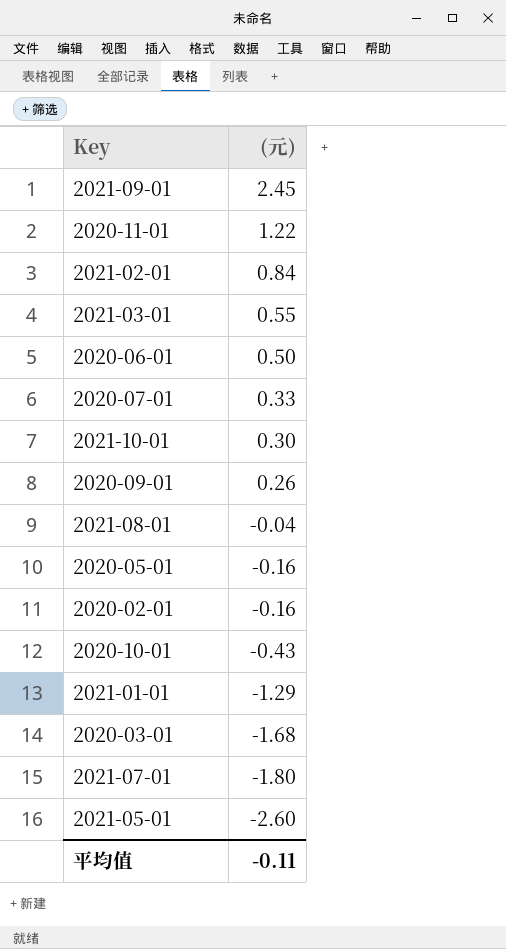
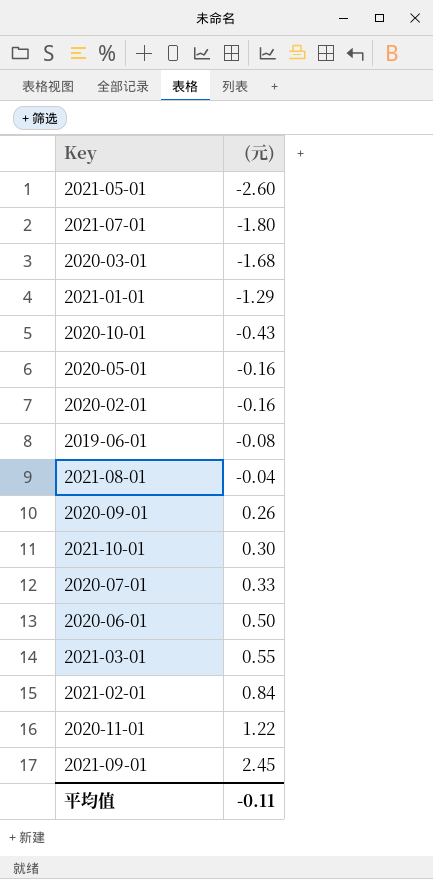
row order: (元) descending -> (元) ascending
row 2019-06-01: none -> -0.08

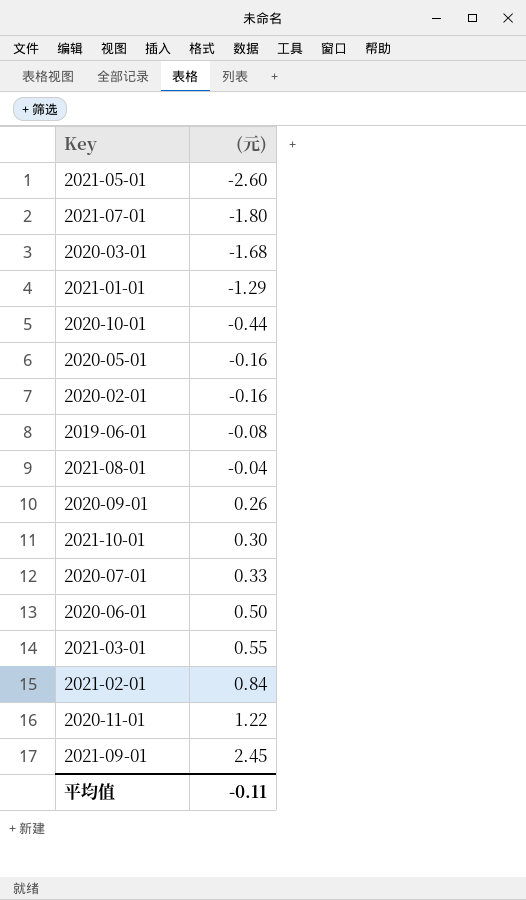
2020-10-01 | (元): -0.43 -> -0.44

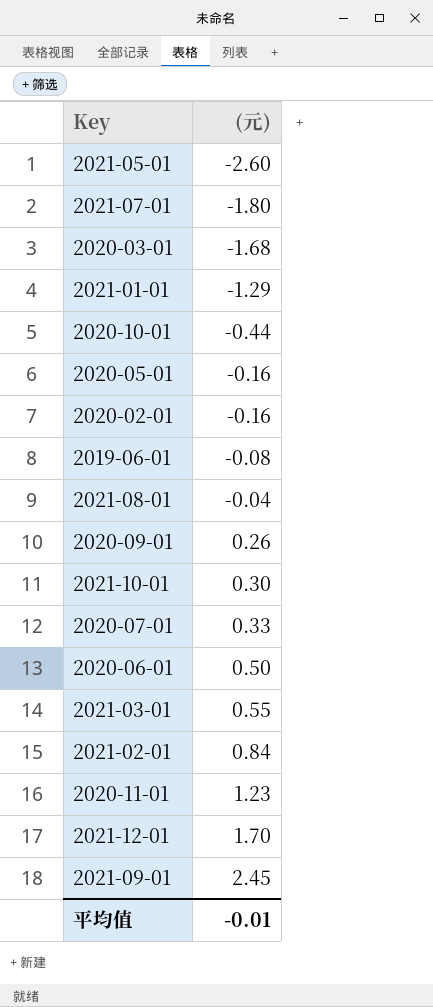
2020-11-01 | (元): 1.22 -> 1.23
row 2021-12-01: none -> 1.70
平均值 | (元): -0.11 -> -0.01

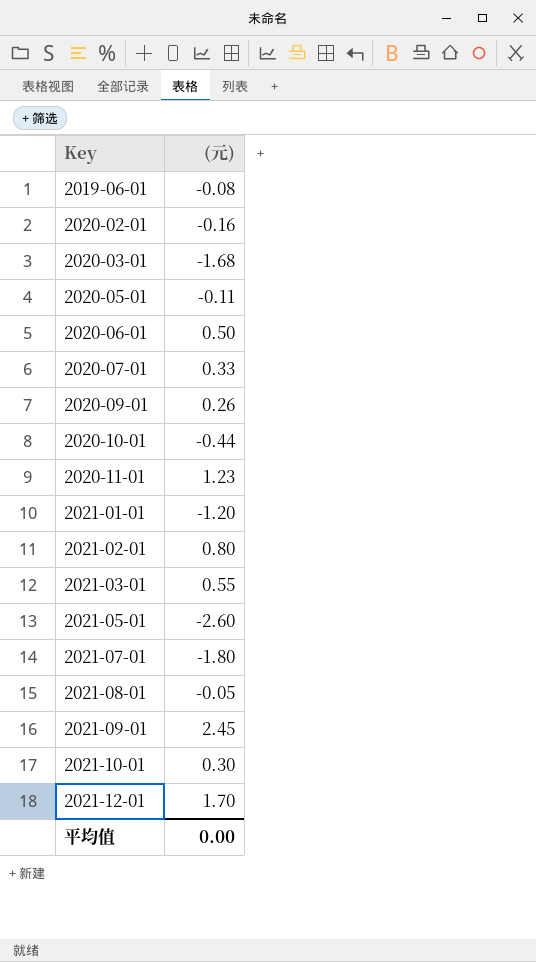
row order: (元) ascending -> Key ascending
2020-05-01 | (元): -0.16 -> -0.11
2021-01-01 | (元): -1.29 -> -1.20
2021-02-01 | (元): 0.84 -> 0.80
2021-08-01 | (元): -0.04 -> -0.05
平均值 | (元): -0.01 -> 0.00

